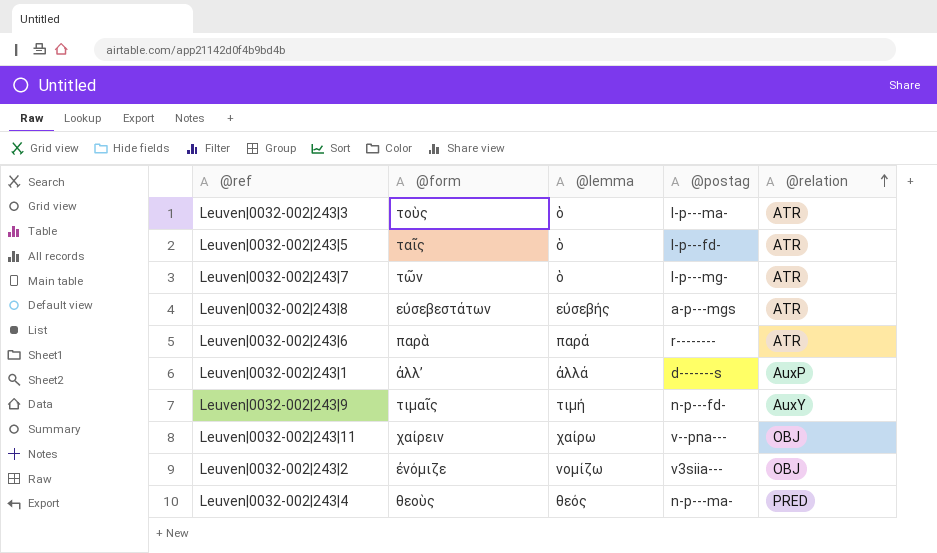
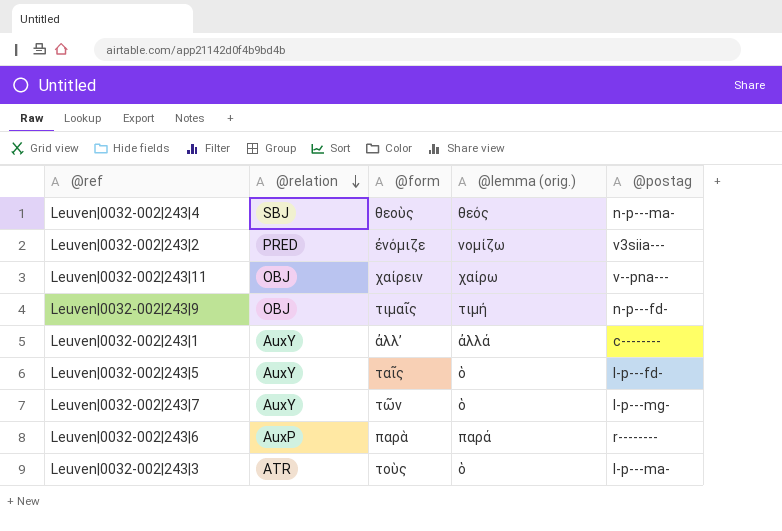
row order: @relation ascending -> @relation descending
column @relation | position: 5 -> 2
column name: @lemma -> @lemma (orig.)
row Leuven|0032-002|243|8: εὐσεβεστάτων | εὐσεβής | a-p---mgs | ATR -> none
Leuven|0032-002|243|4 | @relation: PRED -> SBJ
Leuven|0032-002|243|2 | @relation: OBJ -> PRED
Leuven|0032-002|243|9 | @relation: AuxY -> OBJ
Leuven|0032-002|243|1 | @relation: AuxP -> AuxY
Leuven|0032-002|243|1 | @postag: d-------s -> c--------
Leuven|0032-002|243|5 | @relation: ATR -> AuxY
Leuven|0032-002|243|7 | @relation: ATR -> AuxY
Leuven|0032-002|243|6 | @relation: ATR -> AuxP

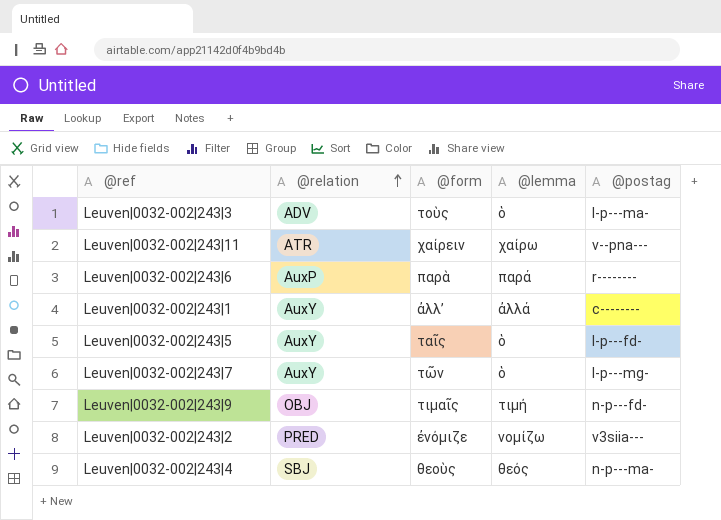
row order: @relation descending -> @relation ascending
column name: @lemma (orig.) -> @lemma
Leuven|0032-002|243|3 | @relation: ATR -> ADV
Leuven|0032-002|243|11 | @relation: OBJ -> ATR

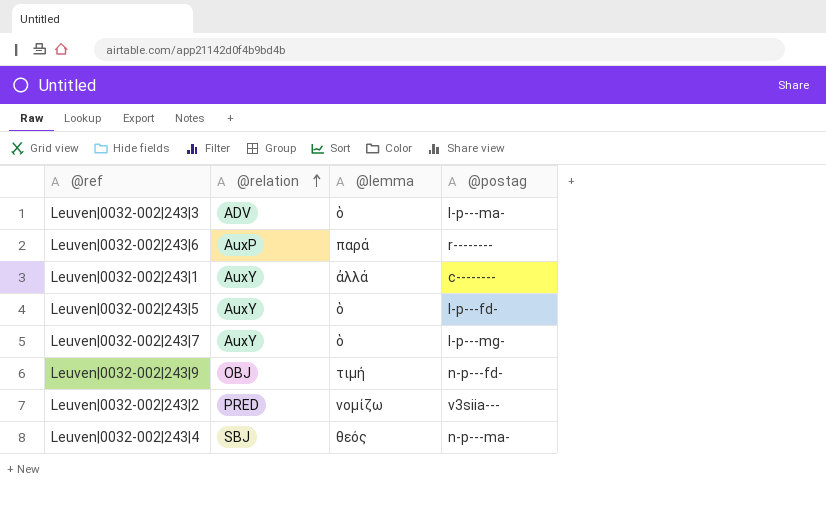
column @form | position: 3 -> none
row Leuven|0032-002|243|11: ATR | χαίρειν | χαίρω | v--pna--- -> none

